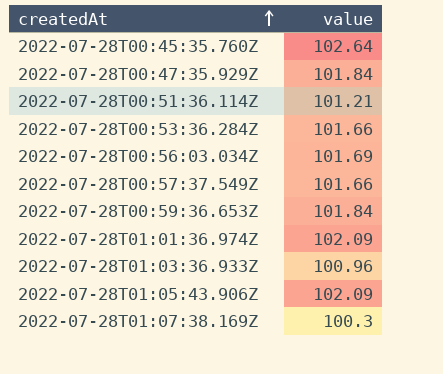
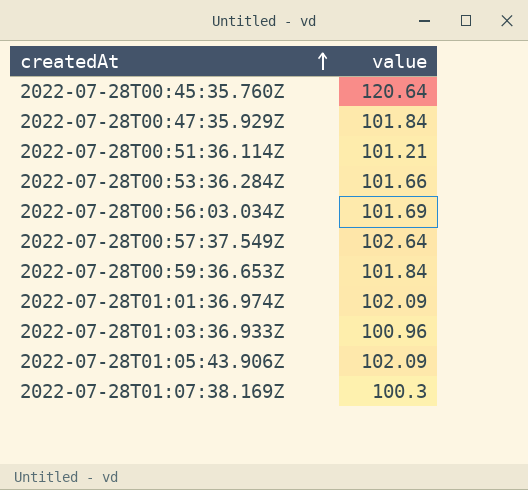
2022-07-28T00:45:35.760Z | value: 102.64 -> 120.64
2022-07-28T00:57:37.549Z | value: 101.66 -> 102.64

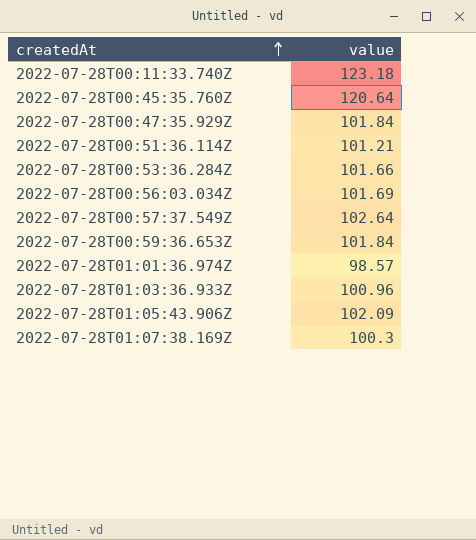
row 2022-07-28T00:11:33.740Z: none -> 123.18
2022-07-28T01:01:36.974Z | value: 102.09 -> 98.57

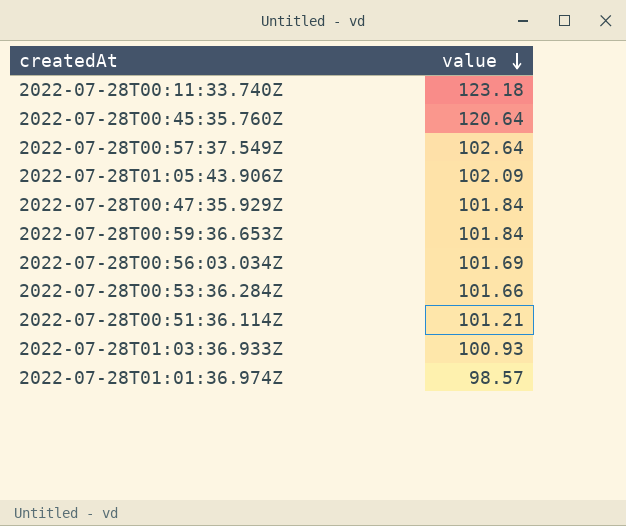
row order: createdAt ascending -> value descending
row 2022-07-28T01:07:38.169Z: 100.3 -> none
2022-07-28T01:03:36.933Z | value: 100.96 -> 100.93

